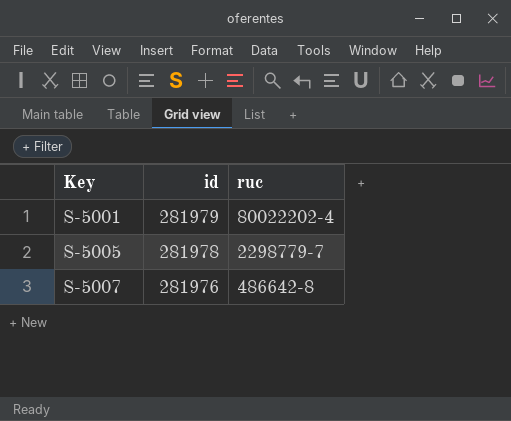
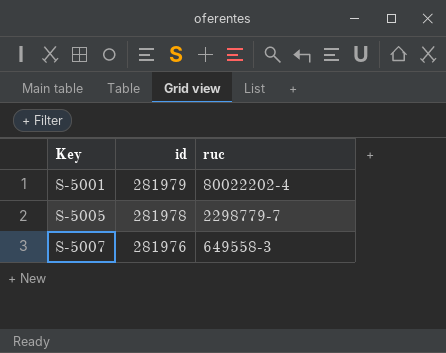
S-5007 | ruc: 486642-8 -> 649558-3

